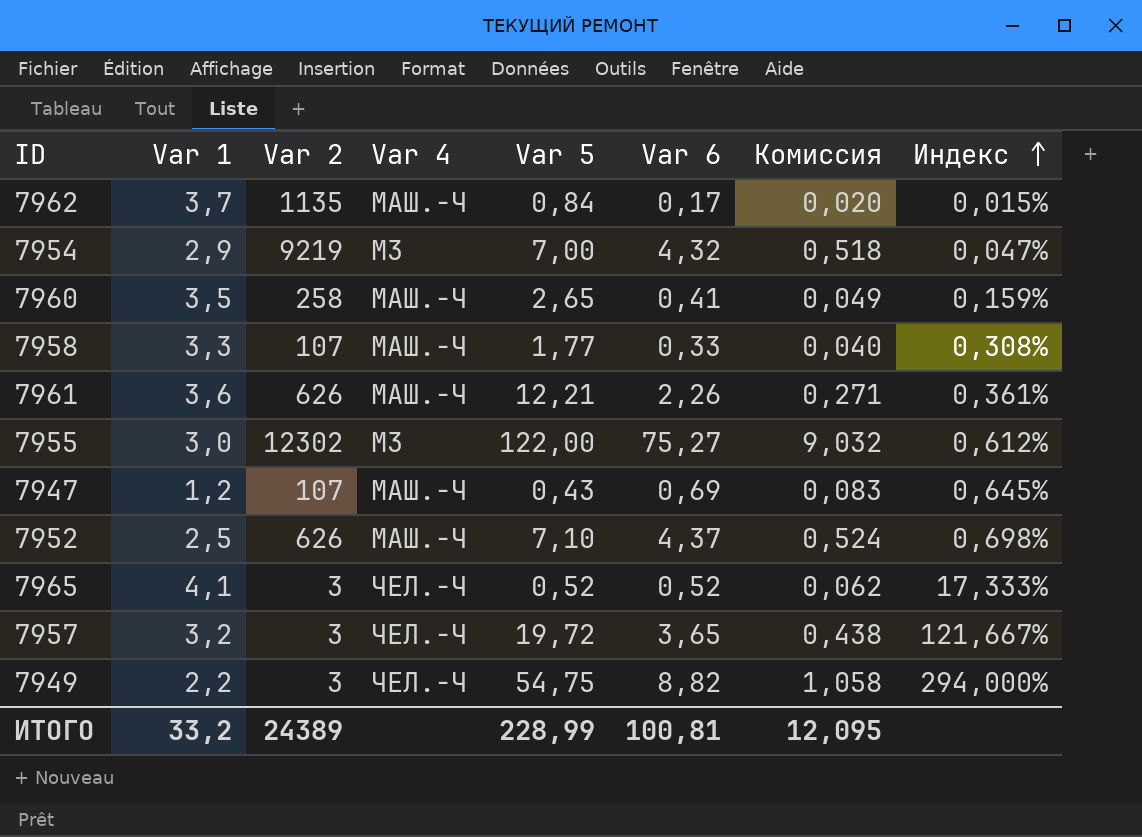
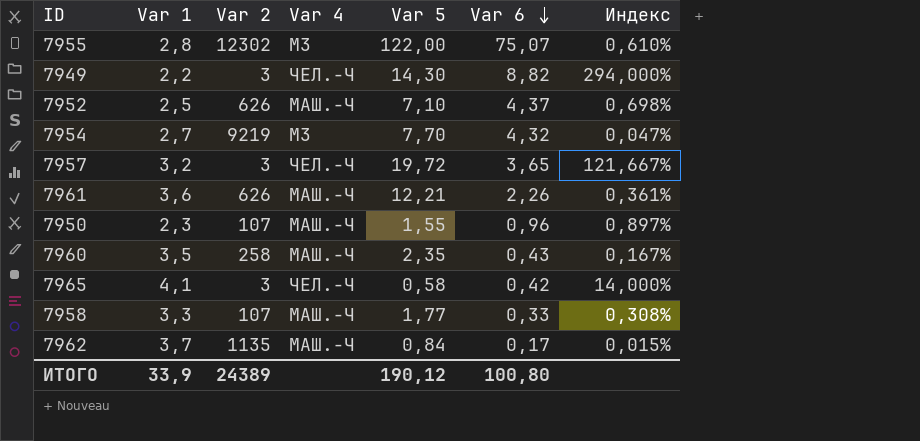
row order: Индекс ascending -> Var 6 descending
column Комиссия | formula: [Var 6] * 0,12 -> none
row 7947: 1,2 | 107 | МАШ.-Ч | 0,43 | 0,69 | 0,083 | 0,645% -> none
7955 | Var 1: 3,0 -> 2,8
7955 | Var 6: 75,27 -> 75,07
7955 | Индекс: 0,612% -> 0,610%
7949 | Var 5: 54,75 -> 14,30
7954 | Var 1: 2,9 -> 2,7
7954 | Var 5: 7,00 -> 7,70
row 7950: none -> 2,3 | 107 | МАШ.-Ч | 1,55 | 0,96 | 0,897%
7960 | Var 5: 2,65 -> 2,35
7960 | Var 6: 0,41 -> 0,43
7960 | Индекс: 0,159% -> 0,167%
7965 | Var 5: 0,52 -> 0,58
7965 | Var 6: 0,52 -> 0,42
7965 | Индекс: 17,333% -> 14,000%
ИТОГО | Var 1: 33,2 -> 33,9
ИТОГО | Var 5: 228,99 -> 190,12
ИТОГО | Var 6: 100,81 -> 100,80

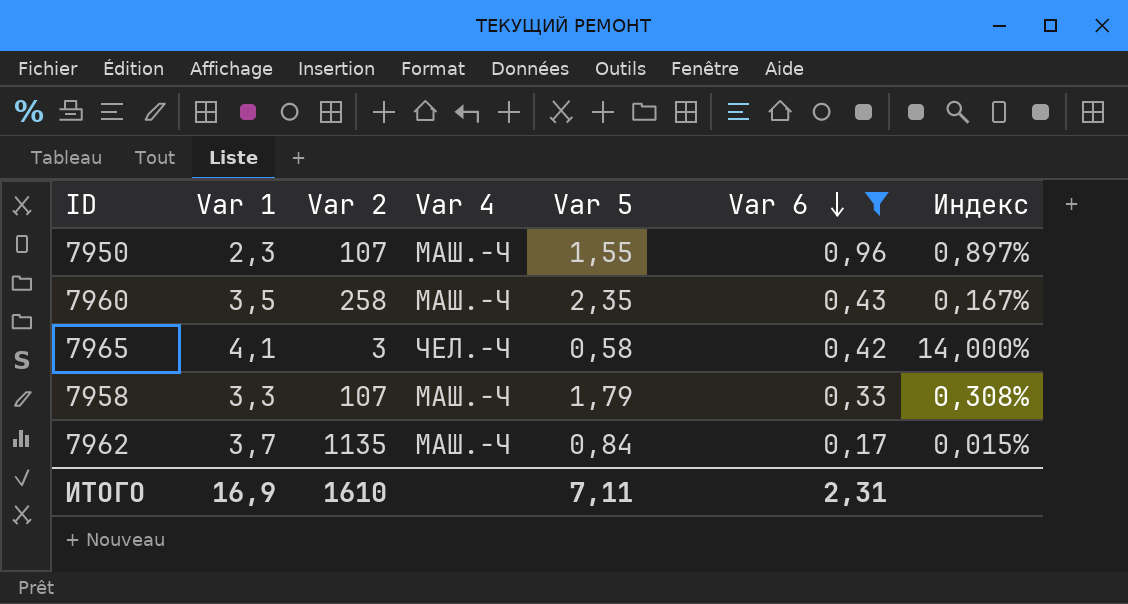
filter: none -> Var 6 <= 0,96
7958 | Var 5: 1,77 -> 1,79
ИТОГО | Var 1: 33,9 -> 16,9
ИТОГО | Var 2: 24389 -> 1610
ИТОГО | Var 5: 190,12 -> 7,11
ИТОГО | Var 6: 100,80 -> 2,31

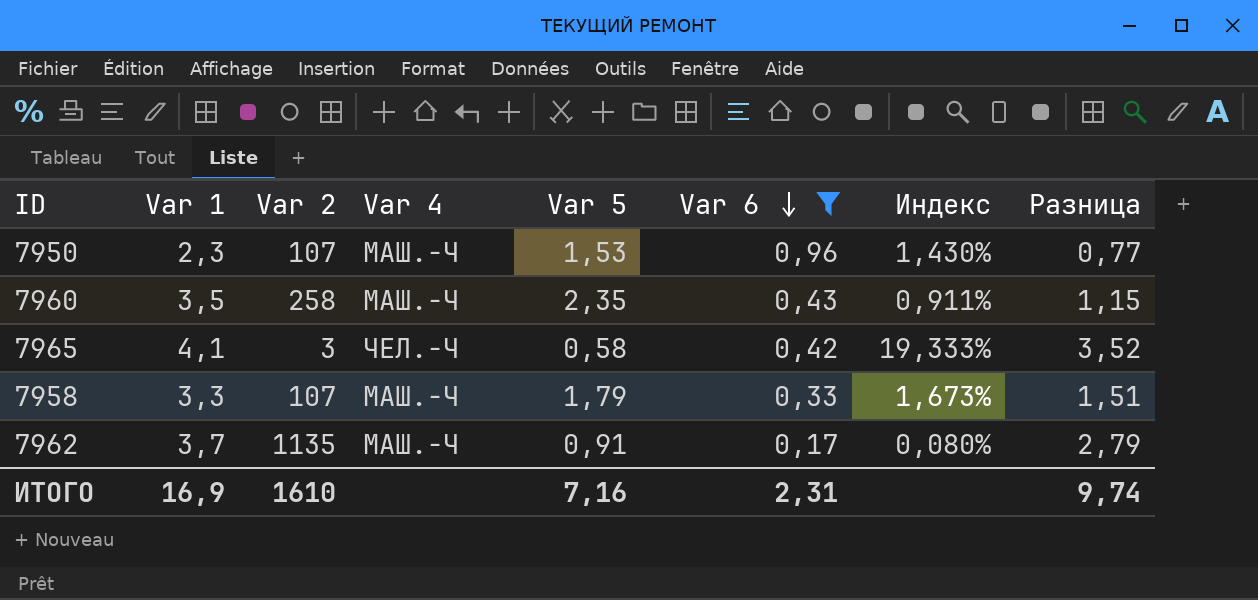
column Индекс | formula: [Var 6] / [Var 2] -> [Var 5] / [Var 2]
column Разница | formula: none -> [Var 1] - [Var 5]
7950 | Var 5: 1,55 -> 1,53
7962 | Var 5: 0,84 -> 0,91
ИТОГО | Var 5: 7,11 -> 7,16

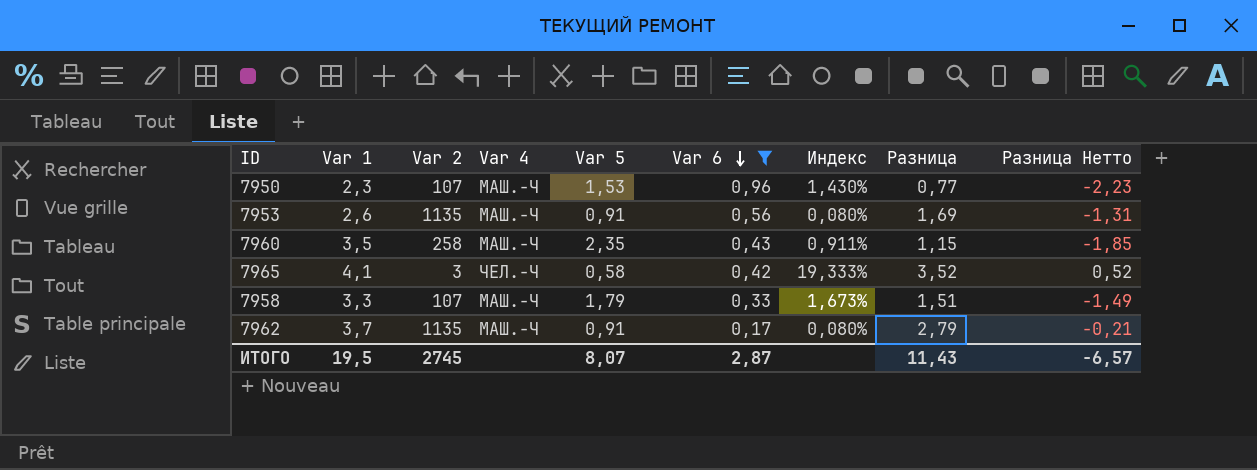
column Разница Нетто | formula: none -> [Разница] - 3
row 7953: none -> 2,6 | 1135 | МАШ.-Ч | 0,91 | 0,56 | 0,080% | 1,69 | -1,31
ИТОГО | Var 1: 16,9 -> 19,5
ИТОГО | Var 2: 1610 -> 2745
ИТОГО | Var 5: 7,16 -> 8,07
ИТОГО | Var 6: 2,31 -> 2,87
ИТОГО | Разница: 9,74 -> 11,43

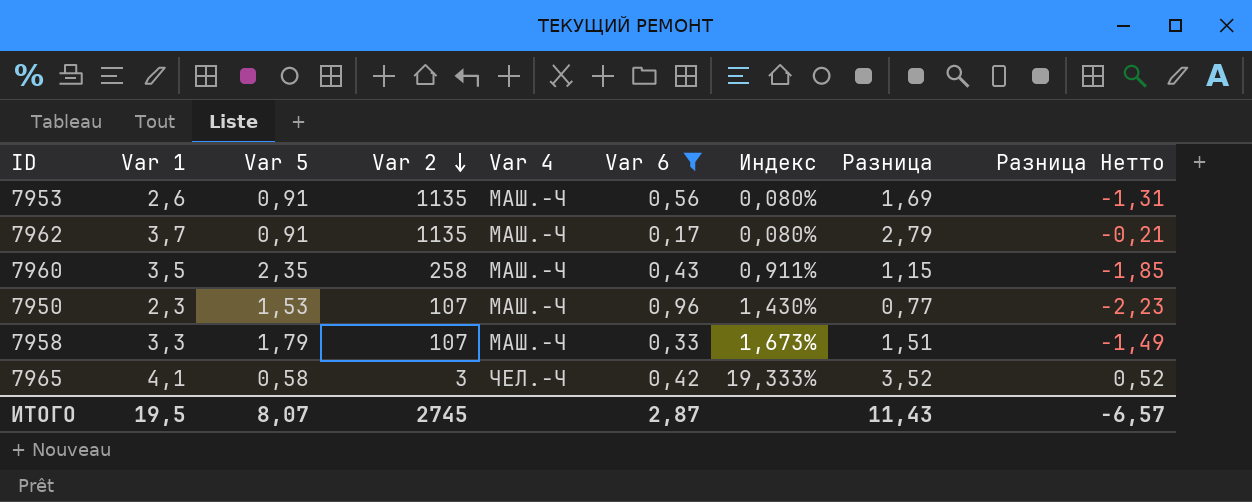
row order: Var 6 descending -> Var 2 descending
column Var 5 | position: 5 -> 3

